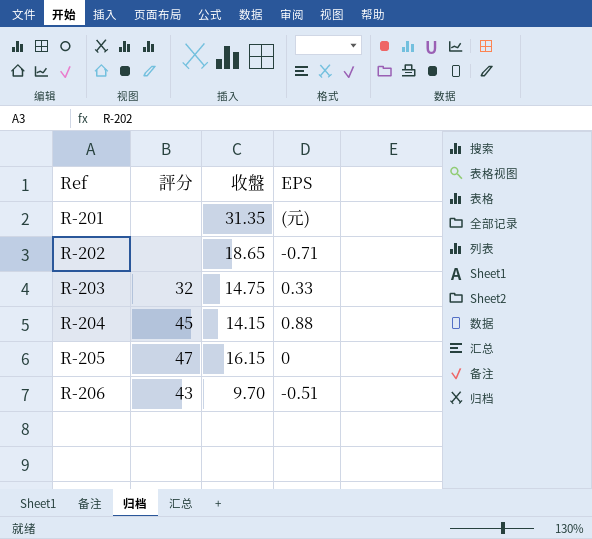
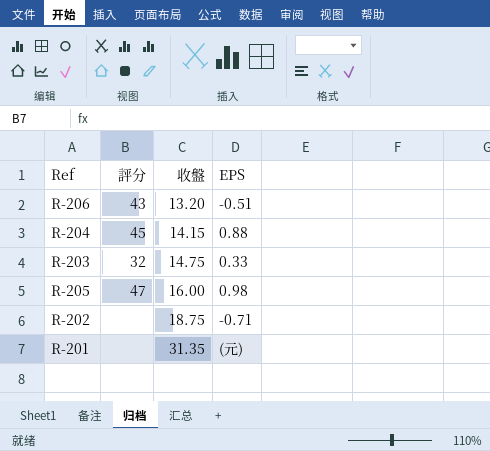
row order: Ref ascending -> 收盤 ascending
R-206 | 收盤: 9.70 -> 13.20
R-205 | 收盤: 16.15 -> 16.00
R-205 | EPS: 0 -> 0.98
R-202 | 收盤: 18.65 -> 18.75

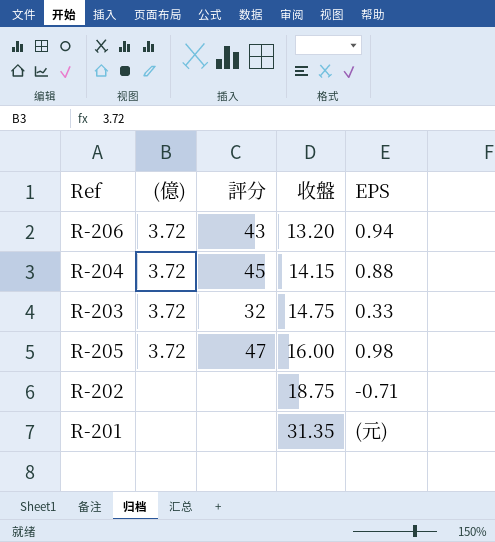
column (億) | position: none -> 2
R-206 | EPS: -0.51 -> 0.94

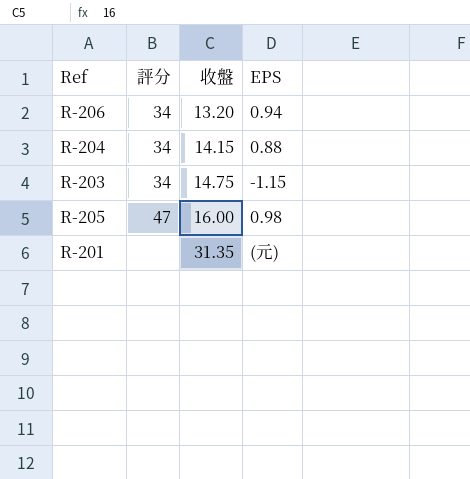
column (億) | position: 2 -> none
row R-202: none | none | 18.75 | -0.71 -> none
R-206 | 評分: 43 -> 34
R-204 | 評分: 45 -> 34
R-203 | 評分: 32 -> 34
R-203 | EPS: 0.33 -> -1.15

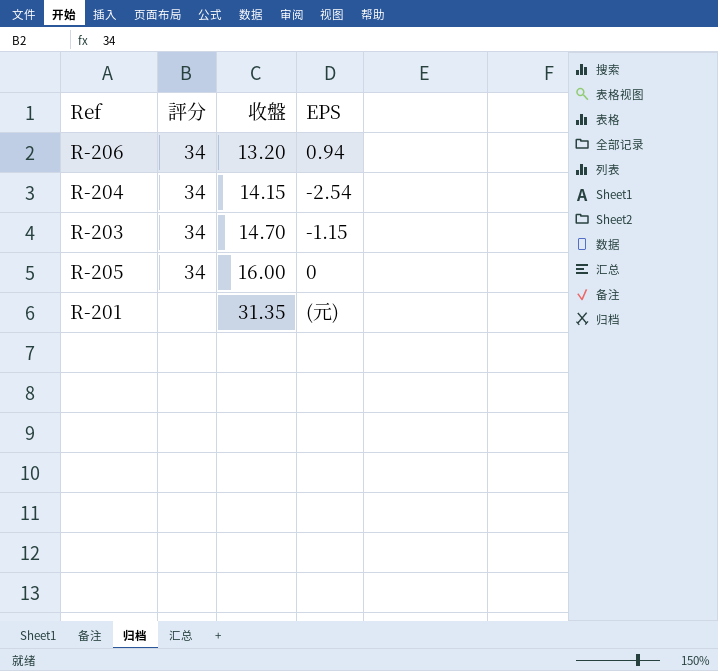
R-204 | EPS: 0.88 -> -2.54
R-203 | 收盤: 14.75 -> 14.70
R-205 | 評分: 47 -> 34
R-205 | EPS: 0.98 -> 0

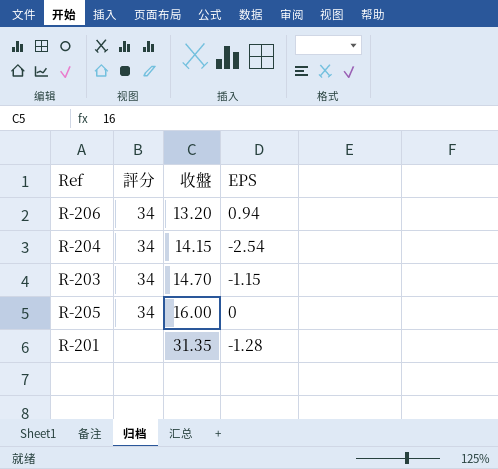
R-201 | EPS: (元) -> -1.28

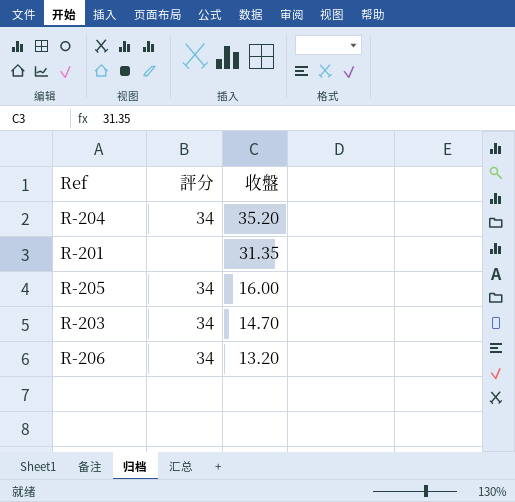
row order: 收盤 ascending -> 收盤 descending
column EPS | position: 4 -> none
R-204 | 收盤: 14.15 -> 35.20

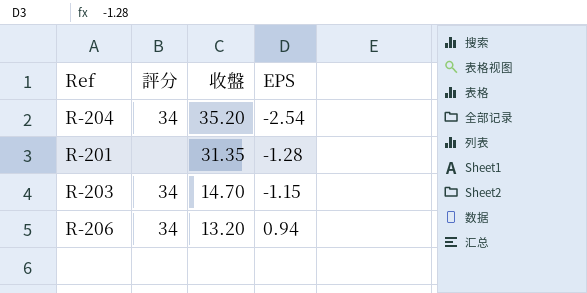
column EPS | position: none -> 4
row R-205: 34 | 16.00 -> none

